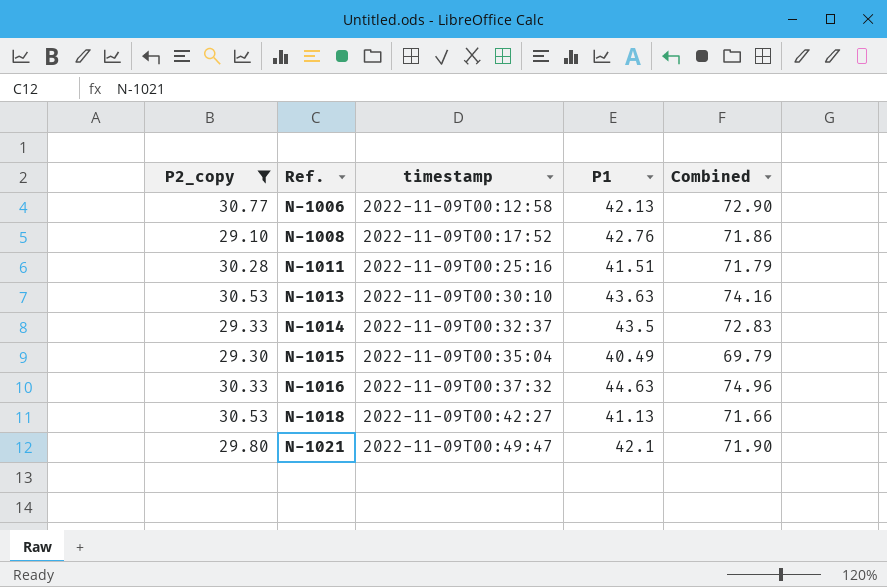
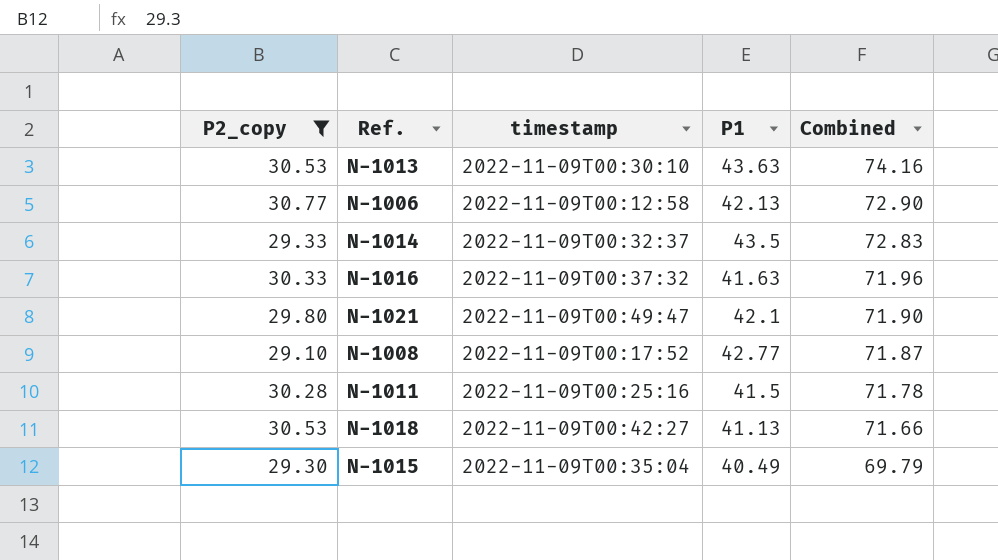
row order: Ref. ascending -> Combined descending
N-1016 | P1: 44.63 -> 41.63
N-1016 | Combined: 74.96 -> 71.96
N-1008 | P1: 42.76 -> 42.77
N-1008 | Combined: 71.86 -> 71.87
N-1011 | P1: 41.51 -> 41.5
N-1011 | Combined: 71.79 -> 71.78

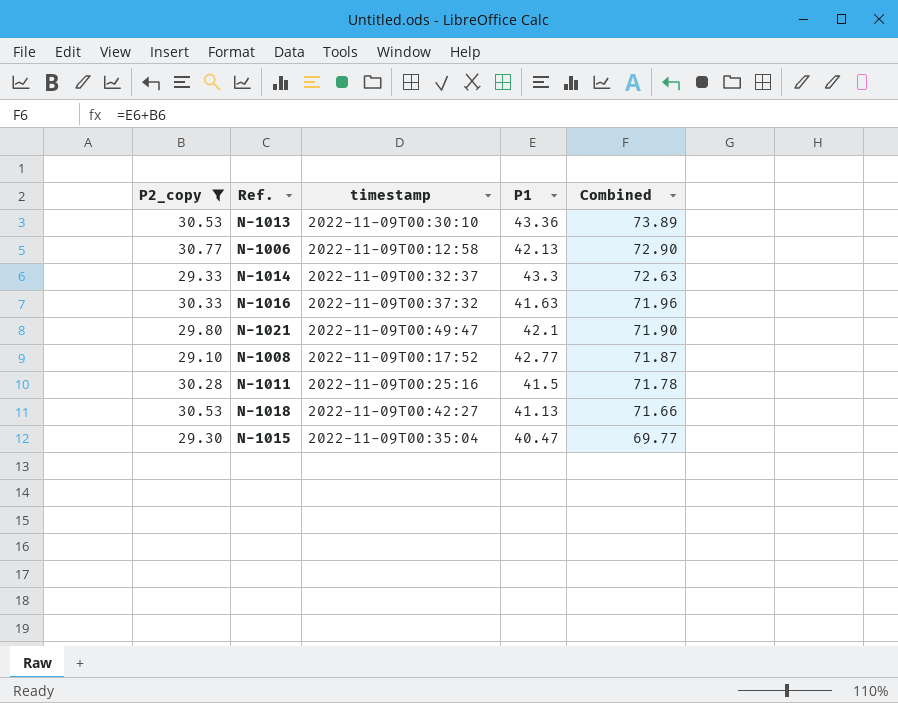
N-1013 | P1: 43.63 -> 43.36
N-1013 | Combined: 74.16 -> 73.89
N-1014 | P1: 43.5 -> 43.3
N-1014 | Combined: 72.83 -> 72.63
N-1015 | P1: 40.49 -> 40.47
N-1015 | Combined: 69.79 -> 69.77

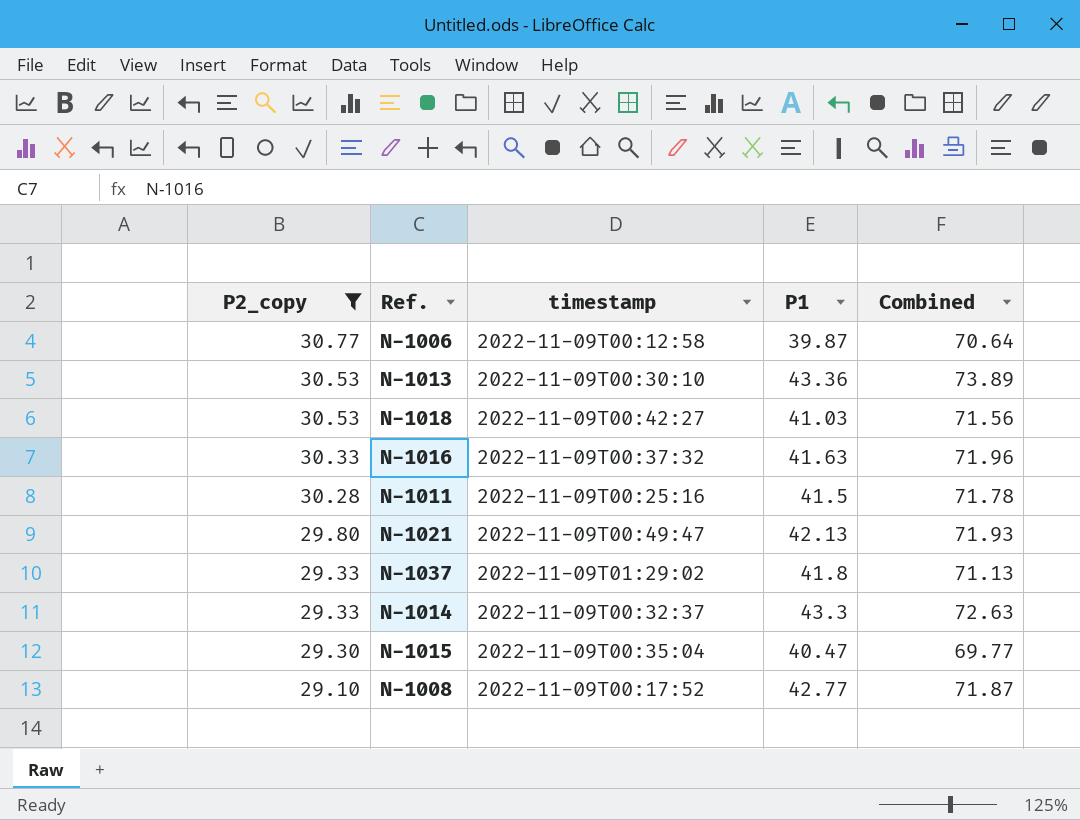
row order: Combined descending -> P2_copy descending
N-1006 | P1: 42.13 -> 39.87
N-1006 | Combined: 72.90 -> 70.64
N-1018 | P1: 41.13 -> 41.03
N-1018 | Combined: 71.66 -> 71.56
N-1021 | P1: 42.1 -> 42.13
N-1021 | Combined: 71.90 -> 71.93
row N-1037: none -> 29.33 | 2022-11-09T01:29:02 | 41.8 | 71.13

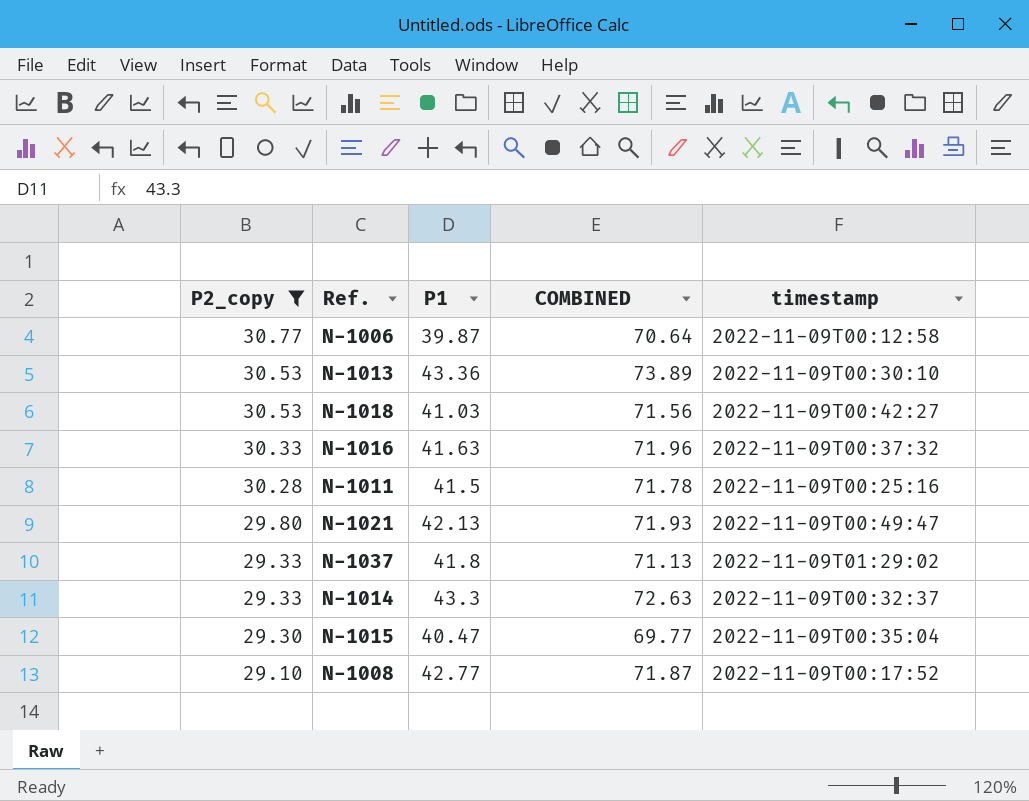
column name: Combined -> COMBINED
column timestamp | position: 3 -> 5

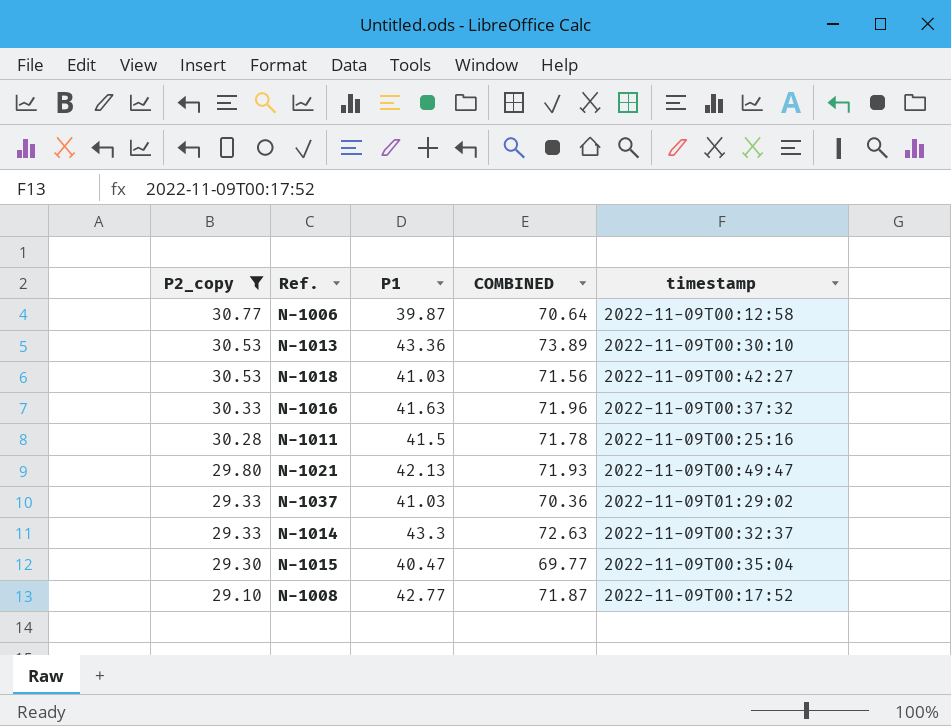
N-1037 | P1: 41.8 -> 41.03
N-1037 | COMBINED: 71.13 -> 70.36

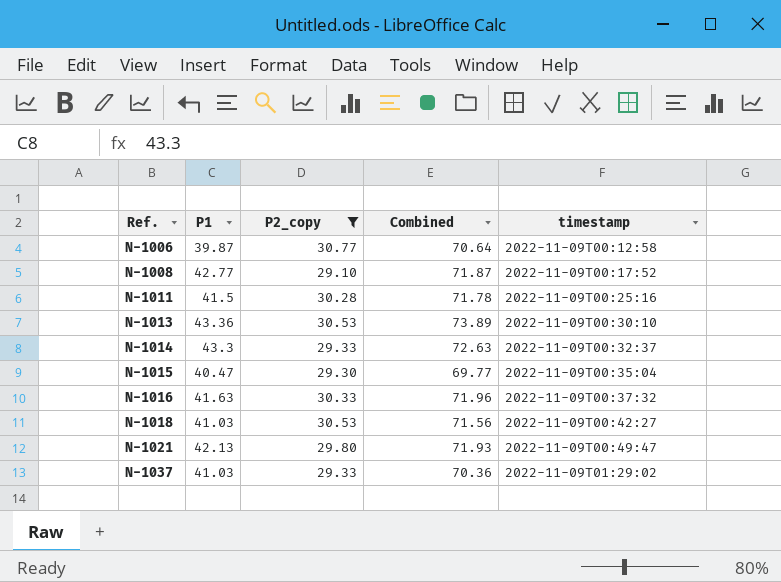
row order: P2_copy descending -> Ref. ascending
column P2_copy | position: 1 -> 3
column name: COMBINED -> Combined

